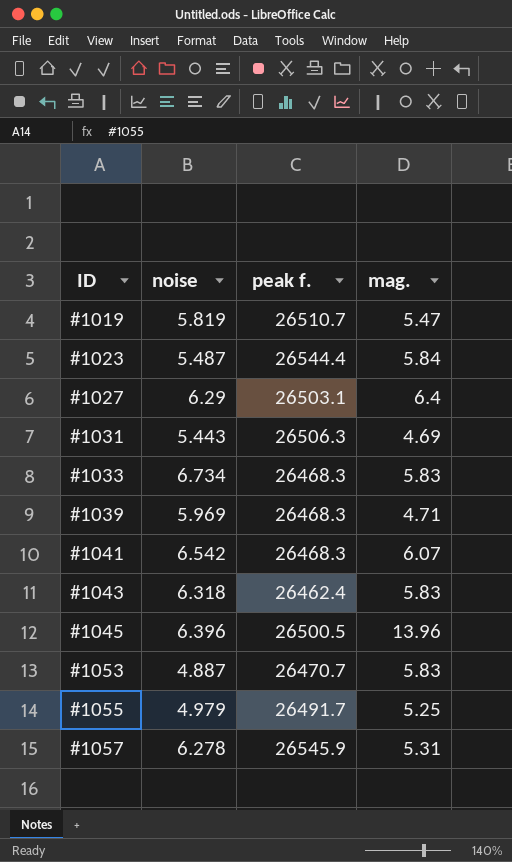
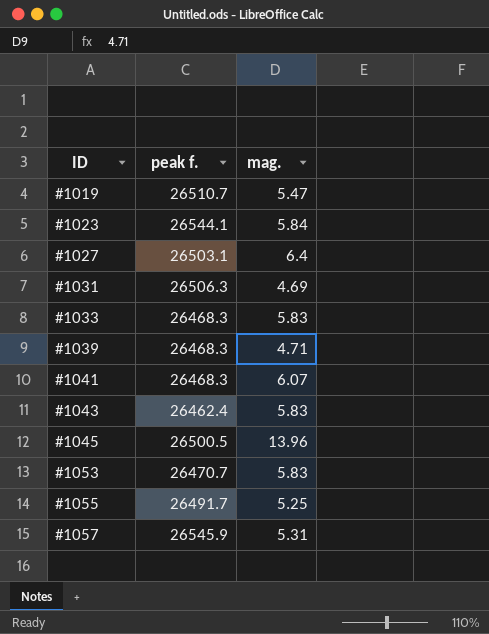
column noise | position: 2 -> none
#1023 | peak f.: 26544.4 -> 26544.1

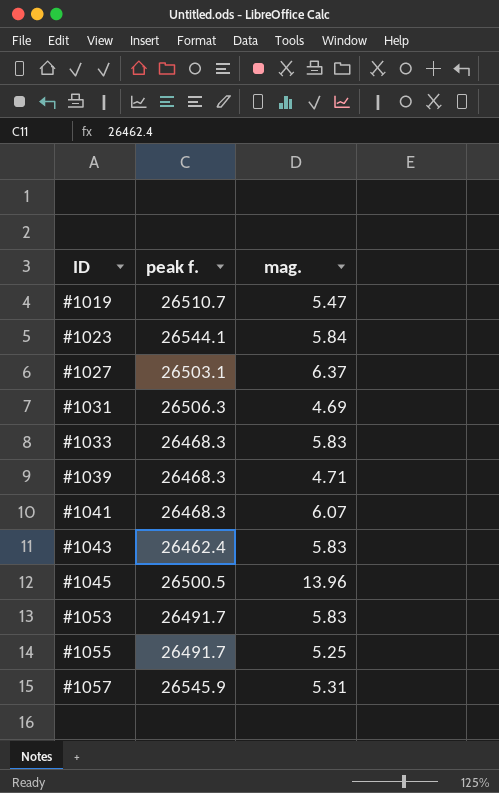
#1027 | mag.: 6.4 -> 6.37
#1053 | peak f.: 26470.7 -> 26491.7

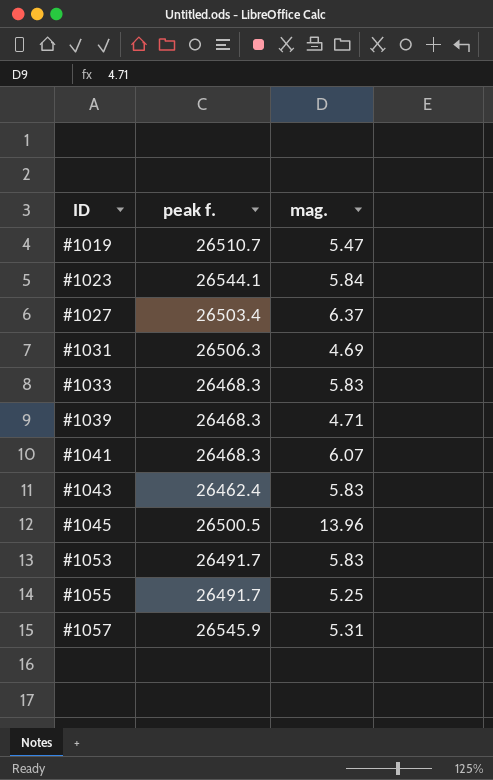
#1027 | peak f.: 26503.1 -> 26503.4

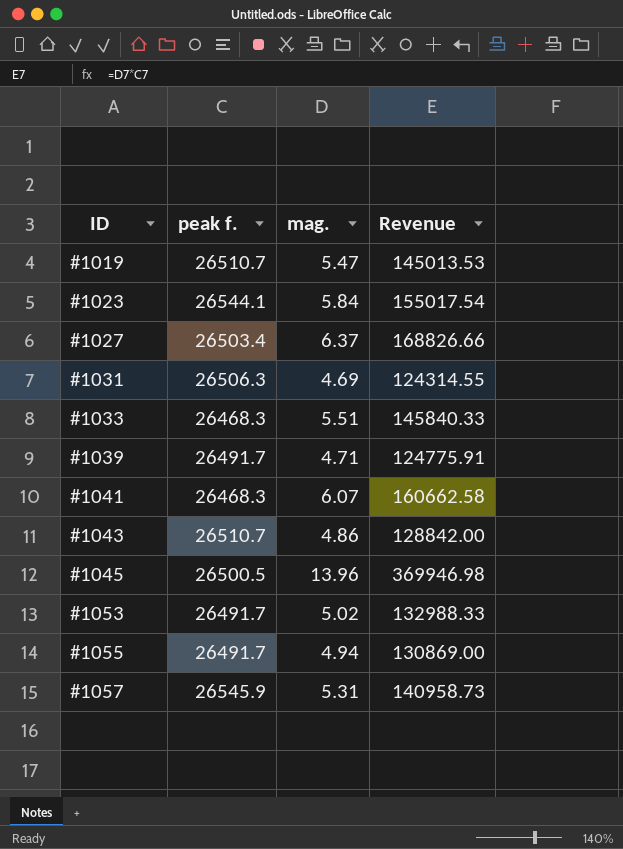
column Revenue | formula: none -> [peak f.] * [mag.]
#1033 | mag.: 5.83 -> 5.51
#1039 | peak f.: 26468.3 -> 26491.7
#1043 | peak f.: 26462.4 -> 26510.7
#1043 | mag.: 5.83 -> 4.86
#1053 | mag.: 5.83 -> 5.02
#1055 | mag.: 5.25 -> 4.94

